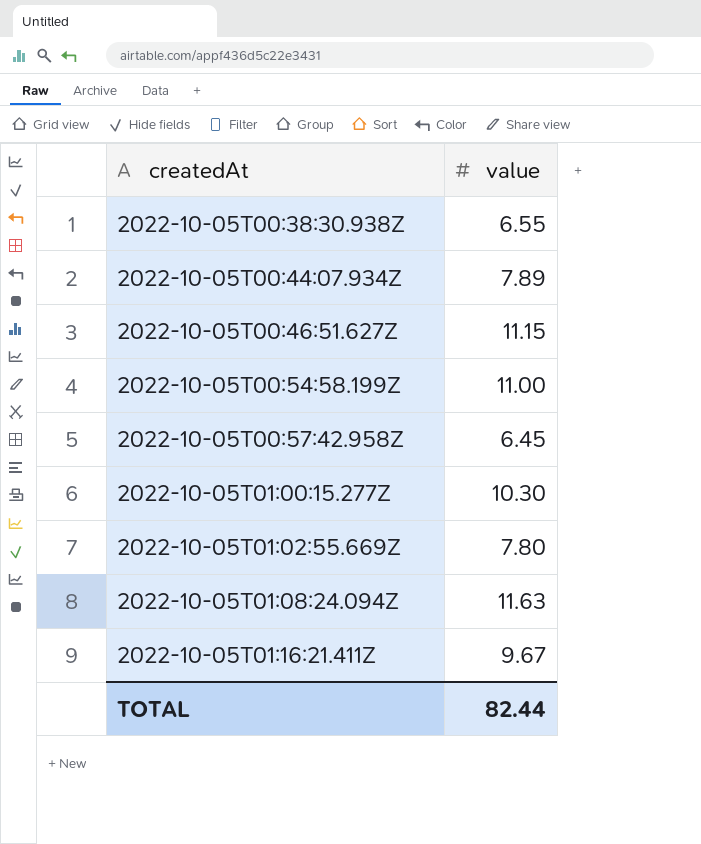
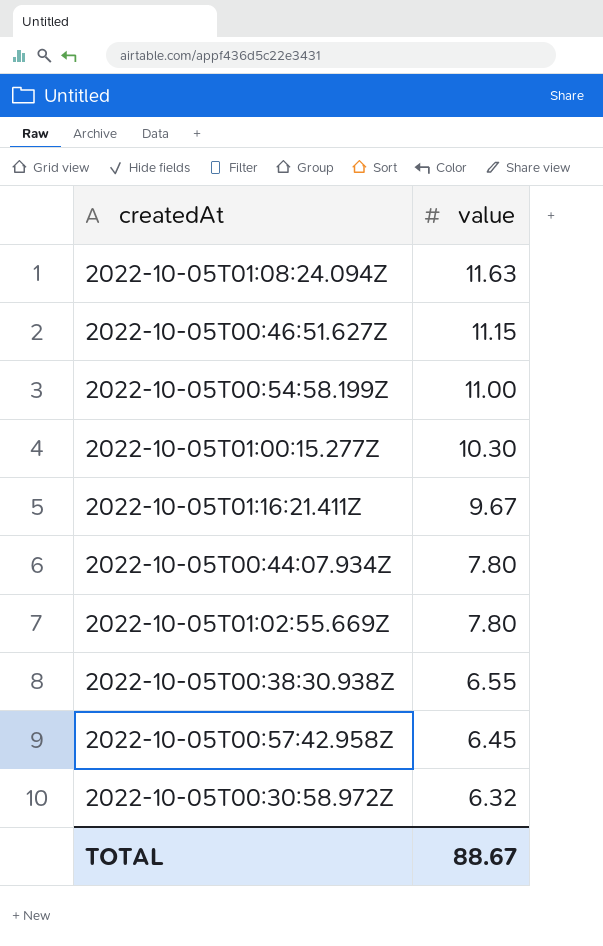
row order: createdAt ascending -> value descending
2022-10-05T00:44:07.934Z | value: 7.89 -> 7.80
row 2022-10-05T00:30:58.972Z: none -> 6.32
TOTAL | value: 82.44 -> 88.67

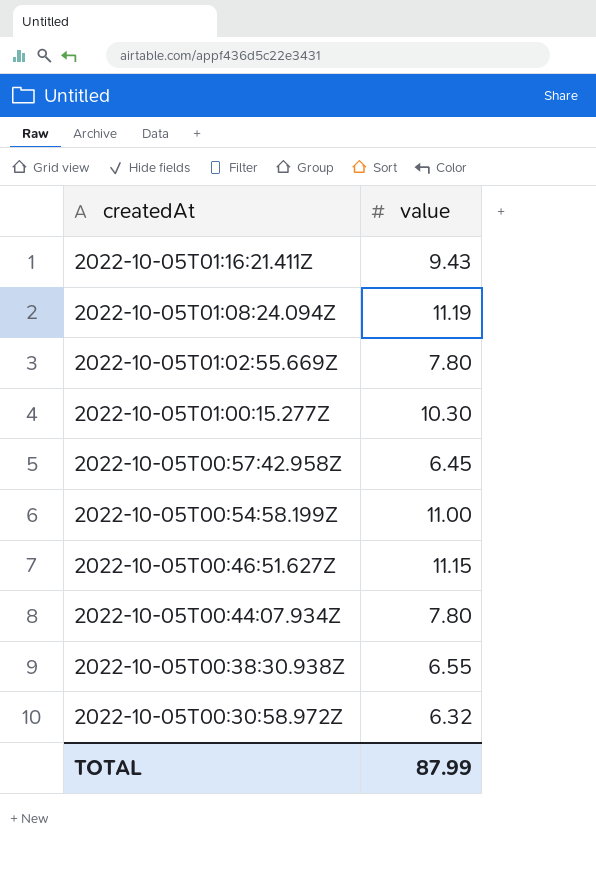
row order: value descending -> createdAt descending
2022-10-05T01:16:21.411Z | value: 9.67 -> 9.43
2022-10-05T01:08:24.094Z | value: 11.63 -> 11.19
TOTAL | value: 88.67 -> 87.99

